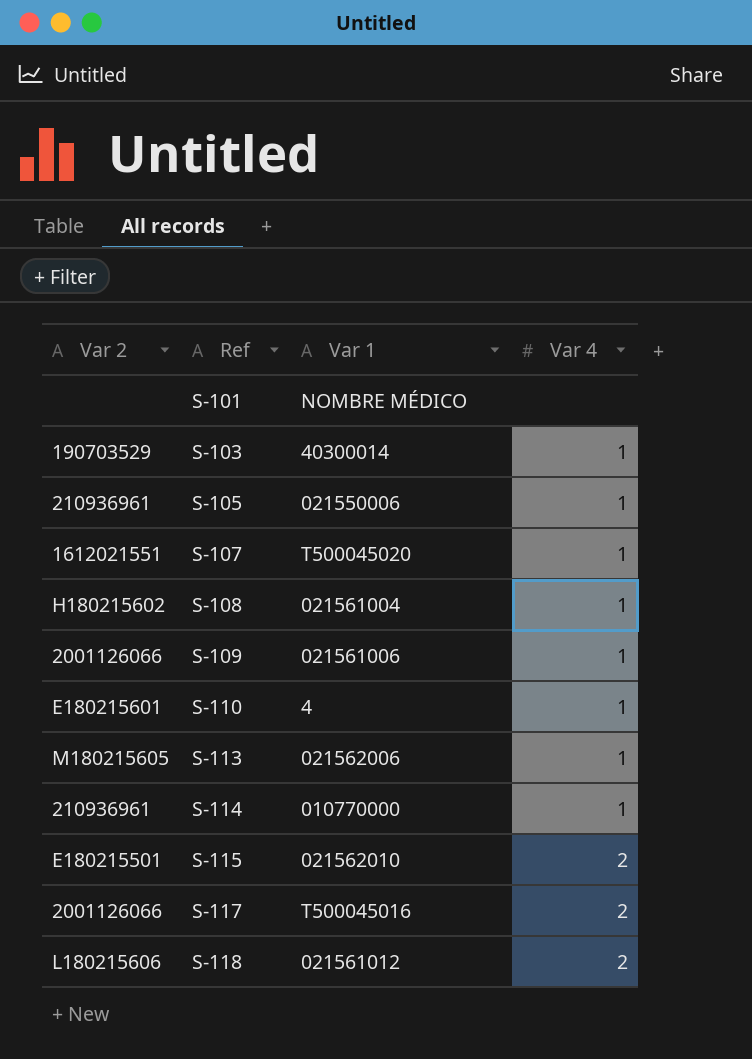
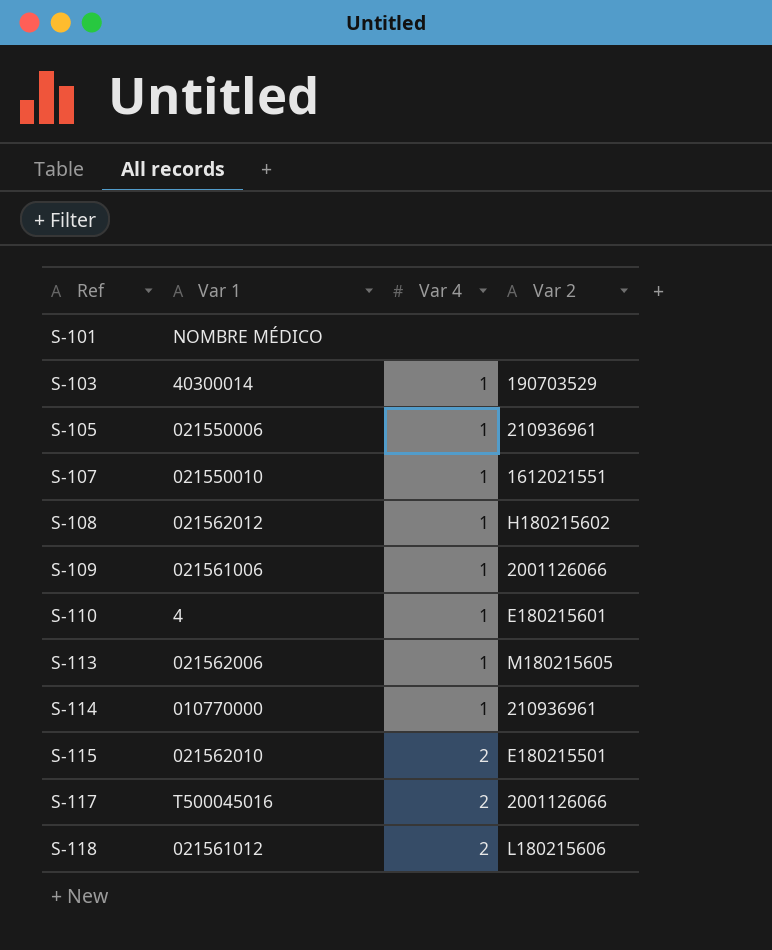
column Var 2 | position: 1 -> 4
S-107 | Var 1: T500045020 -> 021550010
S-108 | Var 1: 021561004 -> 021562012

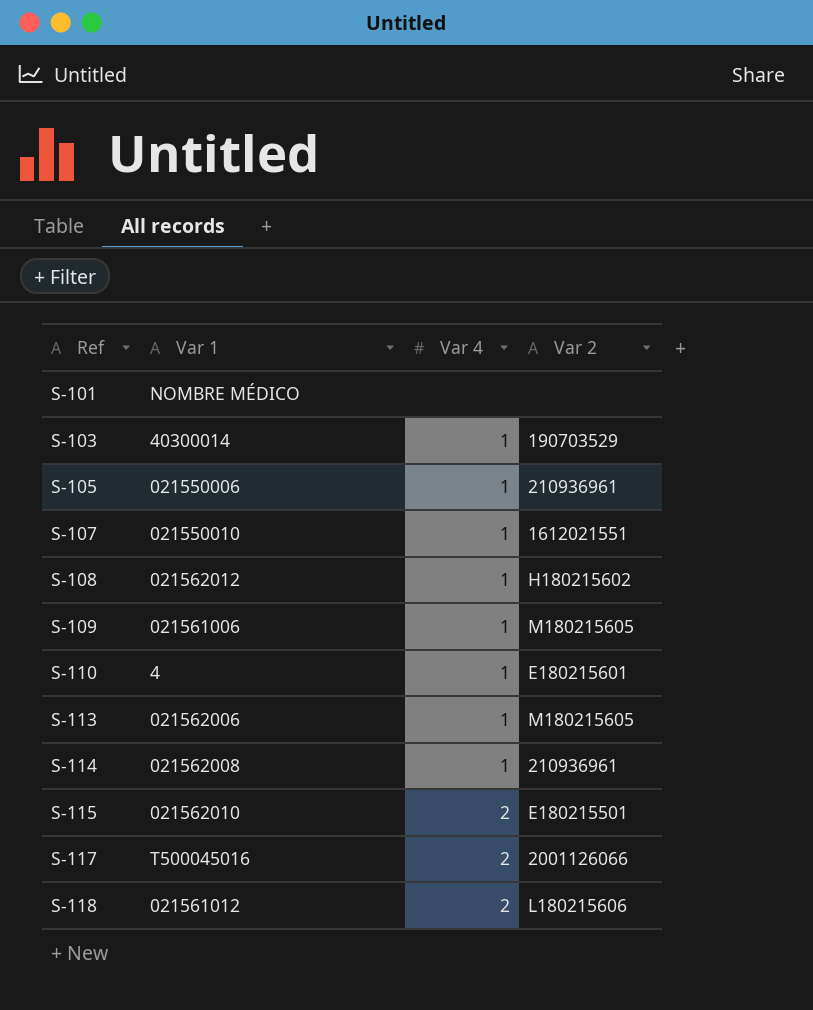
S-109 | Var 2: 2001126066 -> M180215605
S-114 | Var 1: 010770000 -> 021562008

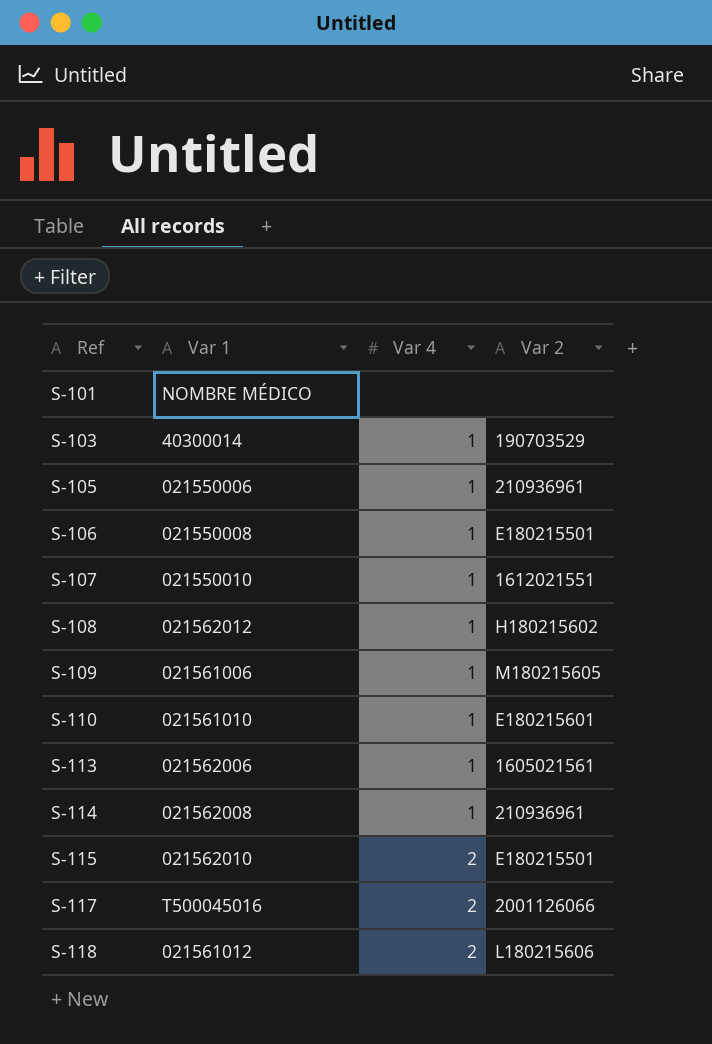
row S-106: none -> 021550008 | 1 | E180215501
S-110 | Var 1: 4 -> 021561010
S-113 | Var 2: M180215605 -> 1605021561

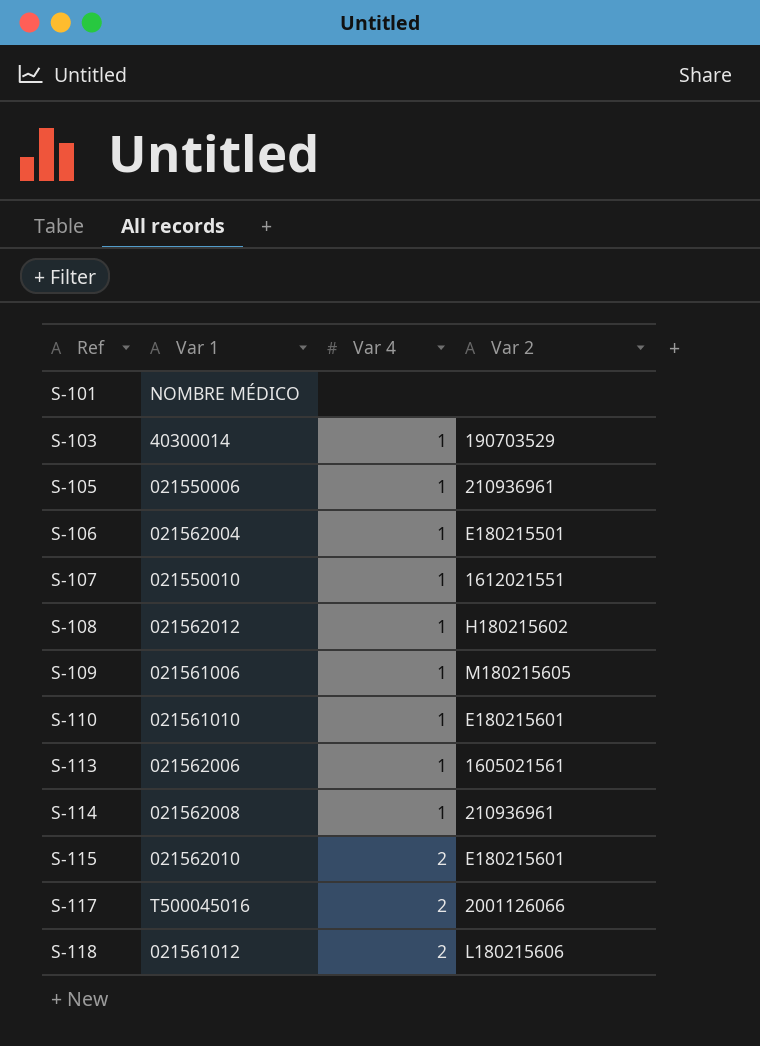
S-106 | Var 1: 021550008 -> 021562004
S-115 | Var 2: E180215501 -> E180215601

